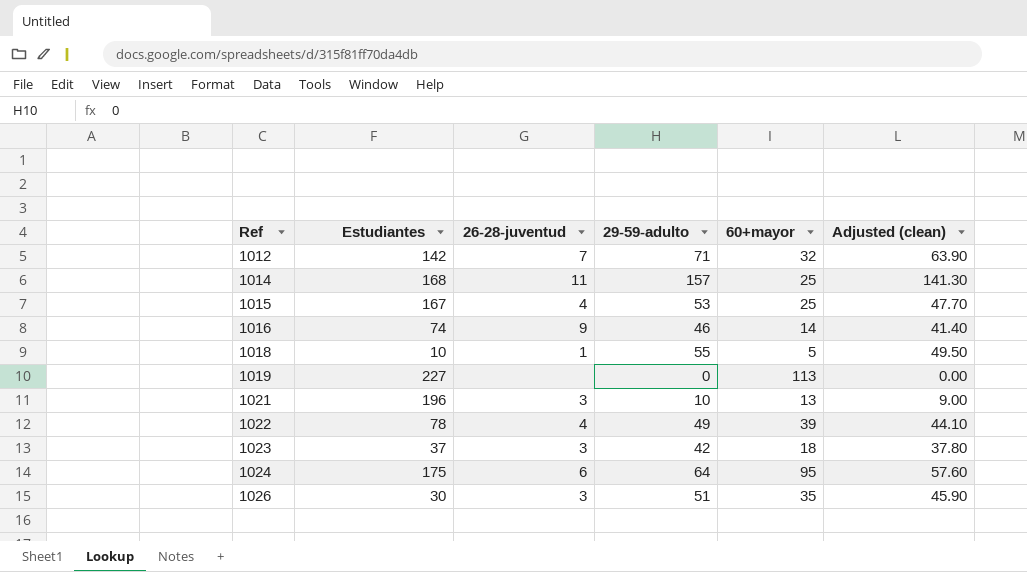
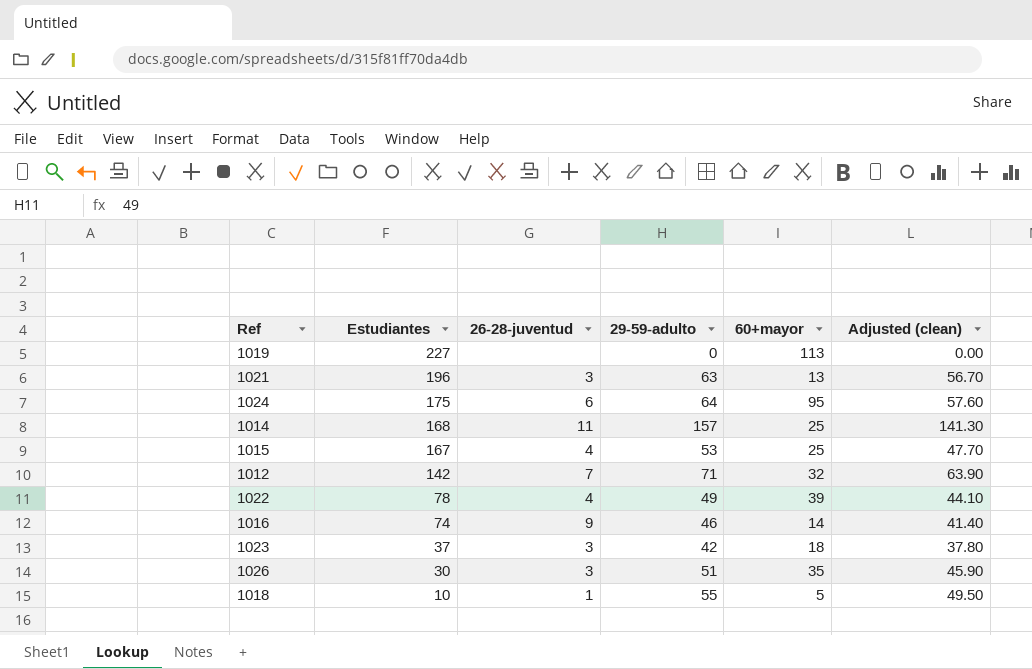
row order: Ref ascending -> Estudiantes descending
1021 | 29-59-adulto: 10 -> 63
1021 | Adjusted (clean): 9.00 -> 56.70

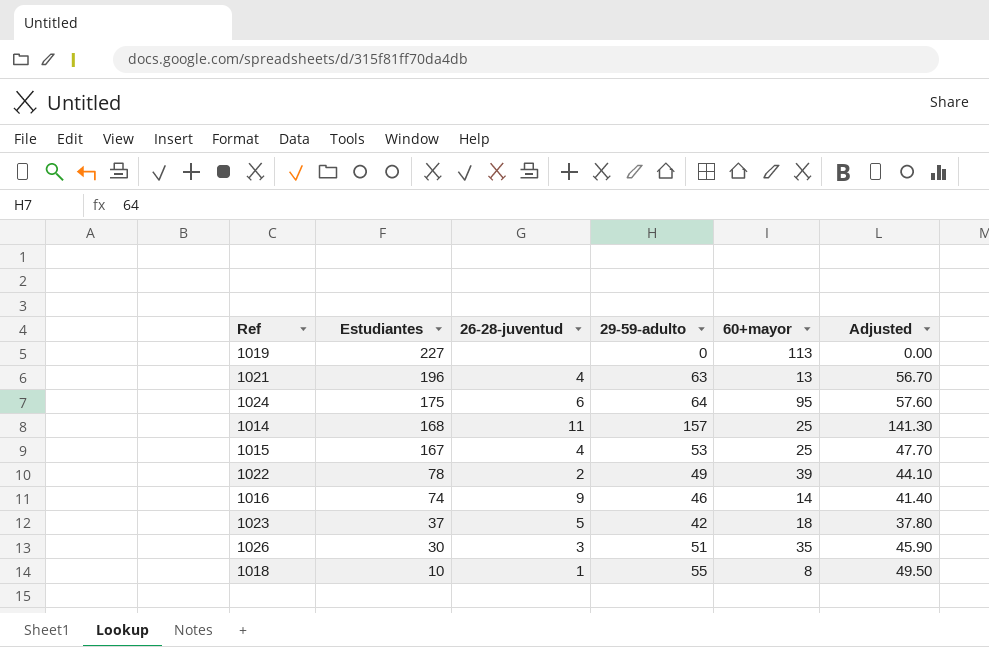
column name: Adjusted (clean) -> Adjusted
row 1012: 142 | 7 | 71 | 32 | 63.90 -> none
1021 | 26-28-juventud: 3 -> 4
1022 | 26-28-juventud: 4 -> 2
1023 | 26-28-juventud: 3 -> 5
1018 | 60+mayor: 5 -> 8

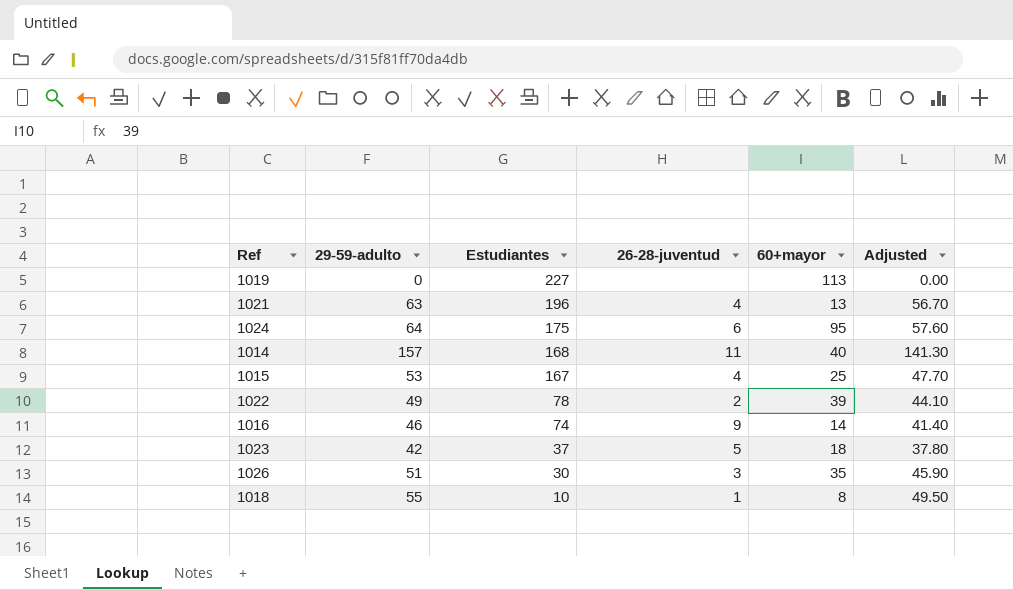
column 29-59-adulto | position: 4 -> 2
1014 | 60+mayor: 25 -> 40

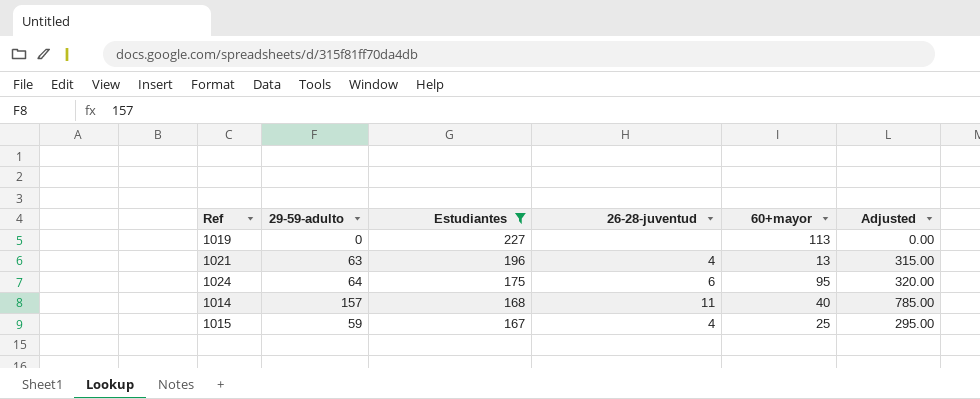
filter: none -> Estudiantes >= 167
column Adjusted | formula: [29-59-adulto] * 0.9 -> [29-59-adulto] * 5
1015 | 29-59-adulto: 53 -> 59

